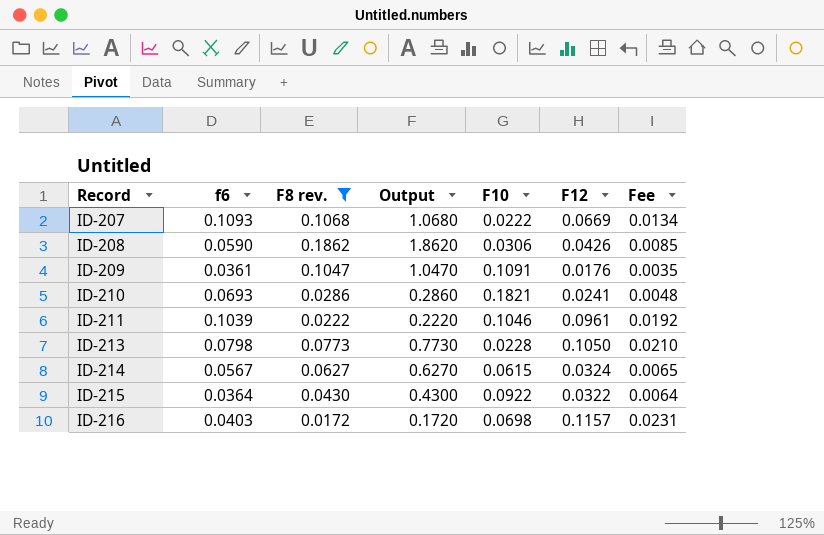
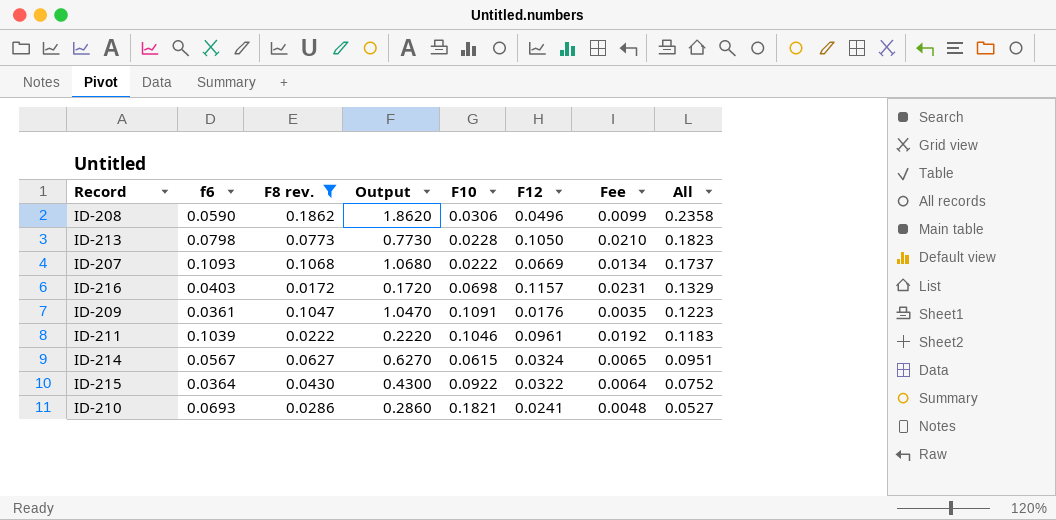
row order: Record ascending -> All descending
column All | formula: none -> [F8 rev.] + [F12]
ID-208 | F12: 0.0426 -> 0.0496
ID-208 | Fee: 0.0085 -> 0.0099

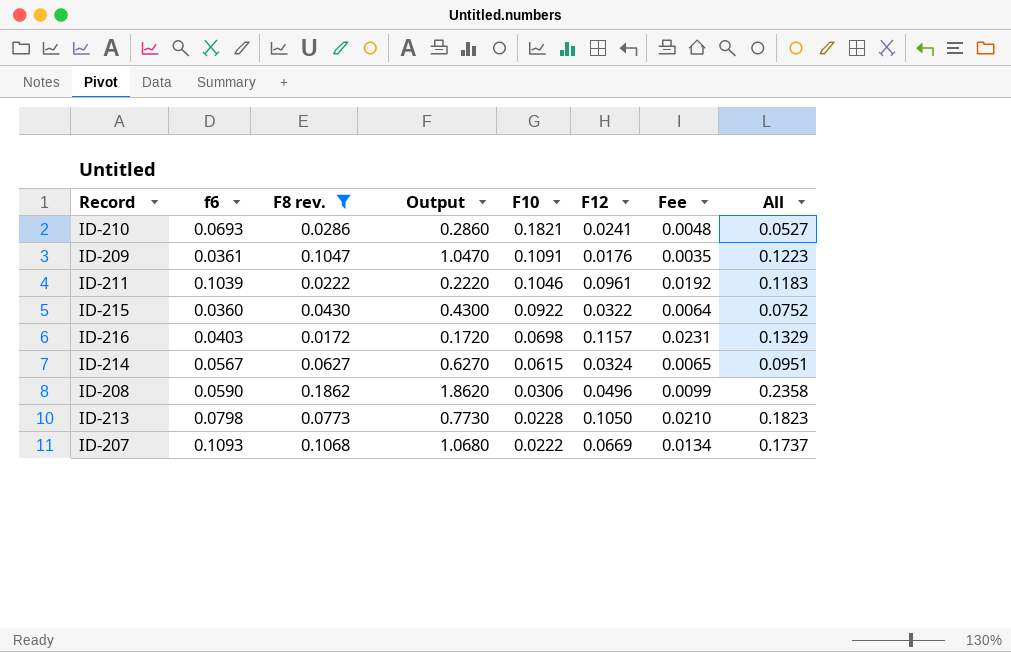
row order: All descending -> F10 descending
ID-215 | f6: 0.0364 -> 0.0360

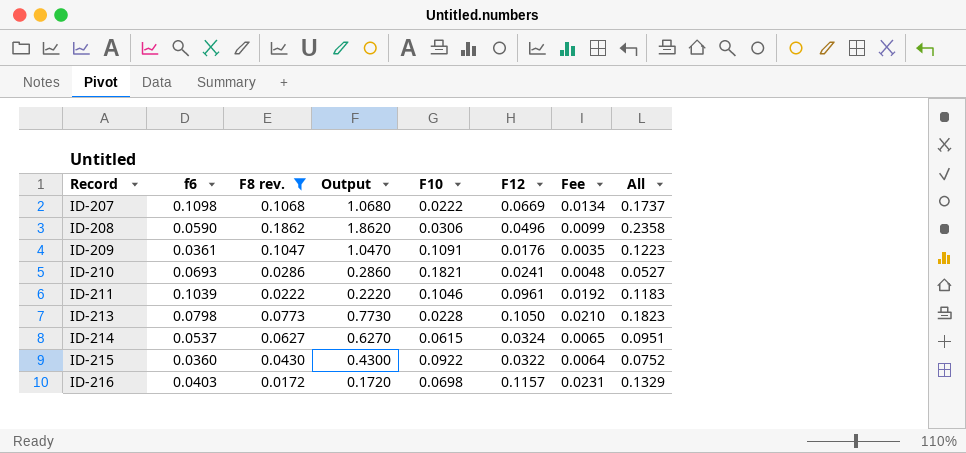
row order: F10 descending -> Record ascending
ID-207 | f6: 0.1093 -> 0.1098
ID-214 | f6: 0.0567 -> 0.0537

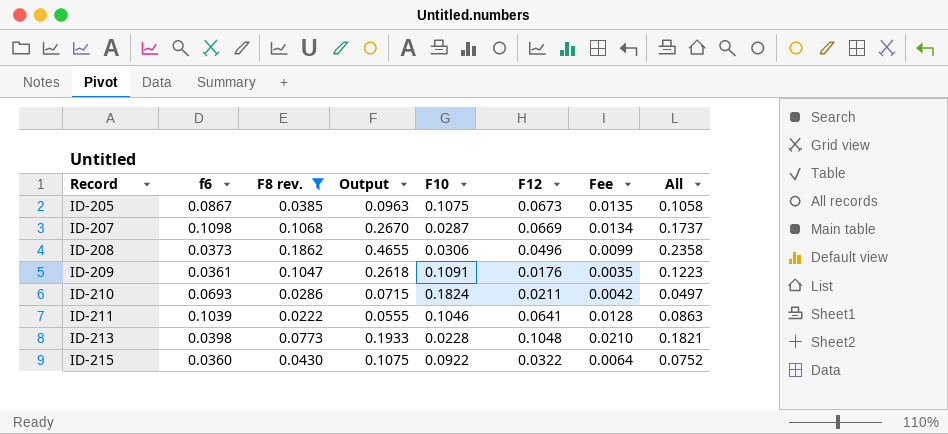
column Output | formula: [F8 rev.] * 10 -> [F8 rev.] * 2.5
row ID-214: 0.0537 | 0.0627 | 0.6270 | 0.0615 | 0.0324 | 0.0065 | 0.0951 -> none
row ID-216: 0.0403 | 0.0172 | 0.1720 | 0.0698 | 0.1157 | 0.0231 | 0.1329 -> none
row ID-205: none -> 0.0867 | 0.0385 | 0.0963 | 0.1075 | 0.0673 | 0.0135 | 0.1058
ID-207 | F10: 0.0222 -> 0.0287
ID-208 | f6: 0.0590 -> 0.0373
ID-210 | F10: 0.1821 -> 0.1824
ID-210 | F12: 0.0241 -> 0.0211
ID-210 | Fee: 0.0048 -> 0.0042
ID-210 | All: 0.0527 -> 0.0497
ID-211 | F12: 0.0961 -> 0.0641
ID-211 | Fee: 0.0192 -> 0.0128
ID-211 | All: 0.1183 -> 0.0863
ID-213 | f6: 0.0798 -> 0.0398
ID-213 | F12: 0.1050 -> 0.1048
ID-213 | All: 0.1823 -> 0.1821

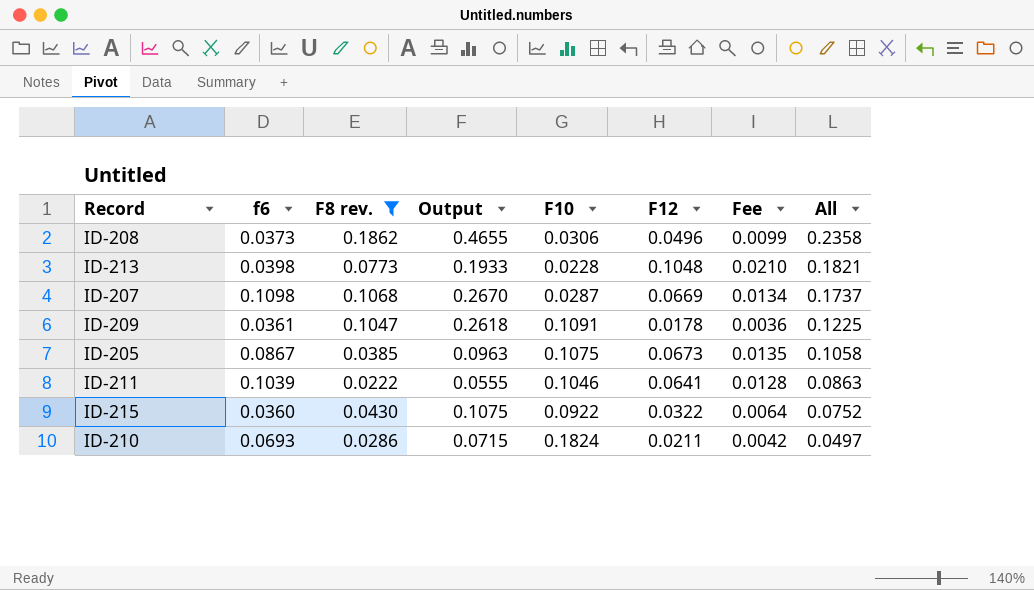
row order: Record ascending -> All descending
ID-209 | F12: 0.0176 -> 0.0178
ID-209 | Fee: 0.0035 -> 0.0036
ID-209 | All: 0.1223 -> 0.1225

